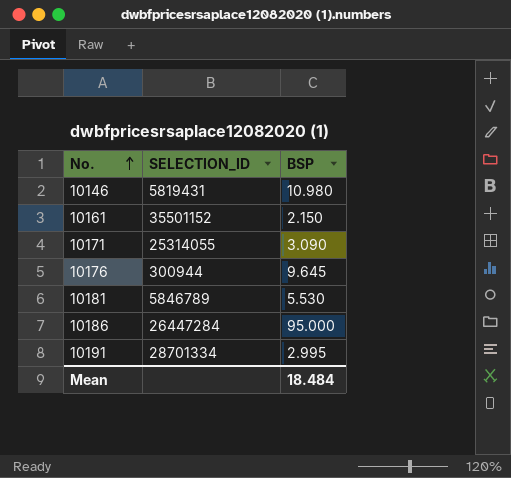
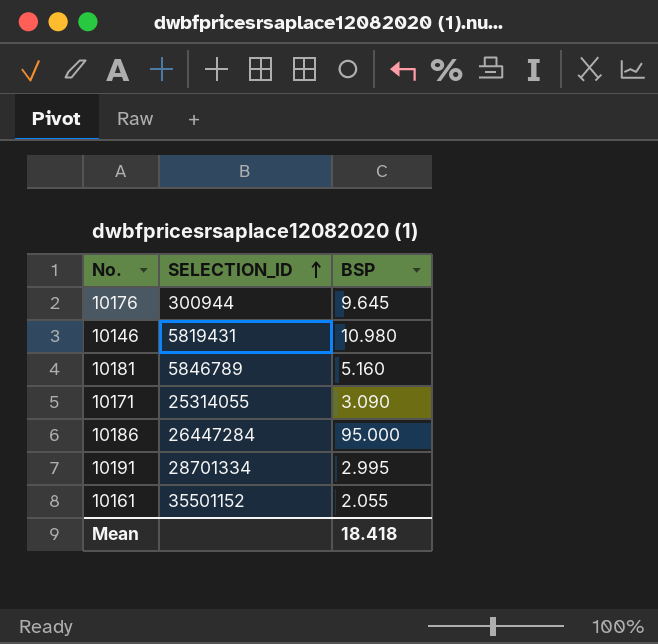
row order: No. ascending -> SELECTION_ID ascending
10181 | BSP: 5.530 -> 5.160
10161 | BSP: 2.150 -> 2.055
Mean | BSP: 18.484 -> 18.418

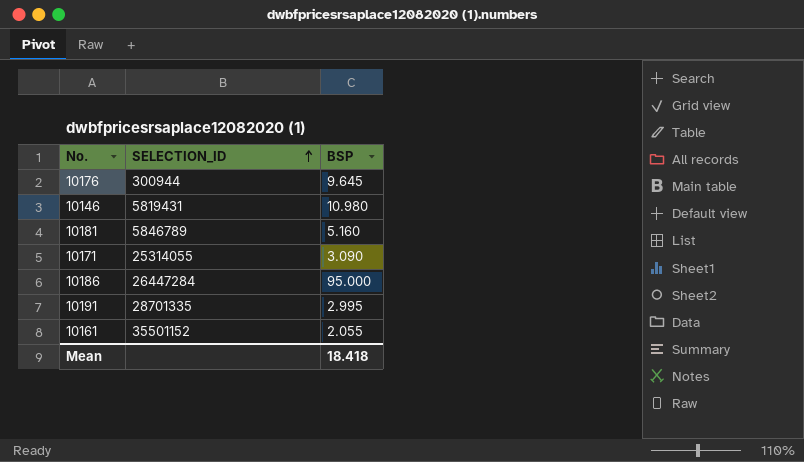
10191 | SELECTION_ID: 28701334 -> 28701335

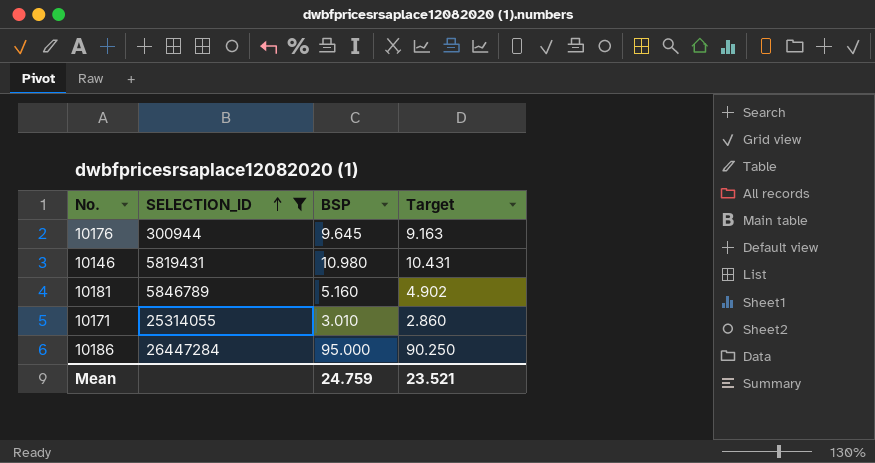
filter: none -> SELECTION_ID <= 26447284
column Target | formula: none -> [BSP] * 0.95
10171 | BSP: 3.090 -> 3.010
Mean | BSP: 18.418 -> 24.759

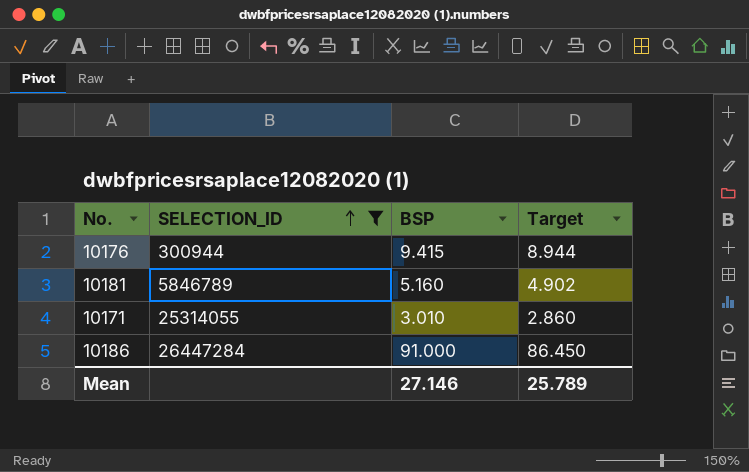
row 10146: 5819431 | 10.980 | 10.431 -> none
10176 | BSP: 9.645 -> 9.415
10176 | Target: 9.163 -> 8.944
10186 | BSP: 95.000 -> 91.000
10186 | Target: 90.250 -> 86.450
Mean | BSP: 24.759 -> 27.146
Mean | Target: 23.521 -> 25.789

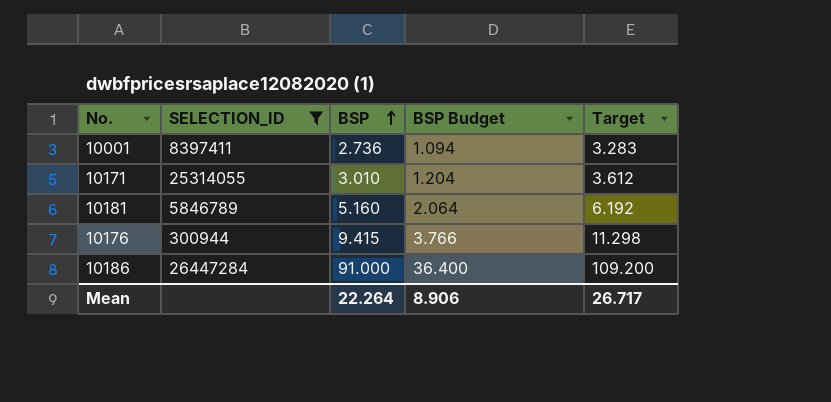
row order: SELECTION_ID ascending -> BSP ascending
column BSP Budget | formula: none -> [BSP] * 0.4
column Target | formula: [BSP] * 0.95 -> [BSP] * 1.2
row 10001: none -> 8397411 | 2.736 | 1.094 | 3.283
Mean | BSP: 27.146 -> 22.264
Mean | Target: 25.789 -> 26.717

